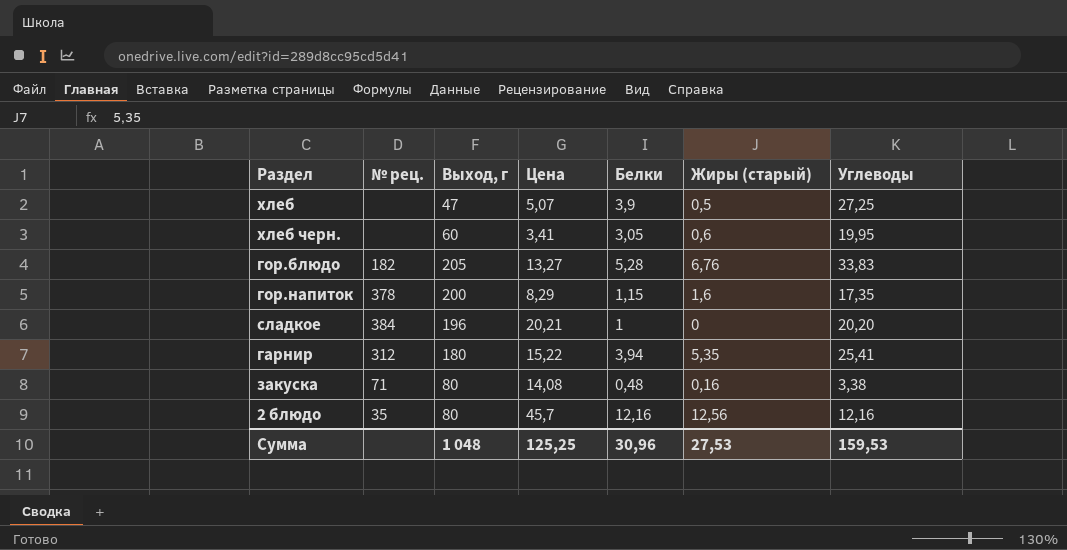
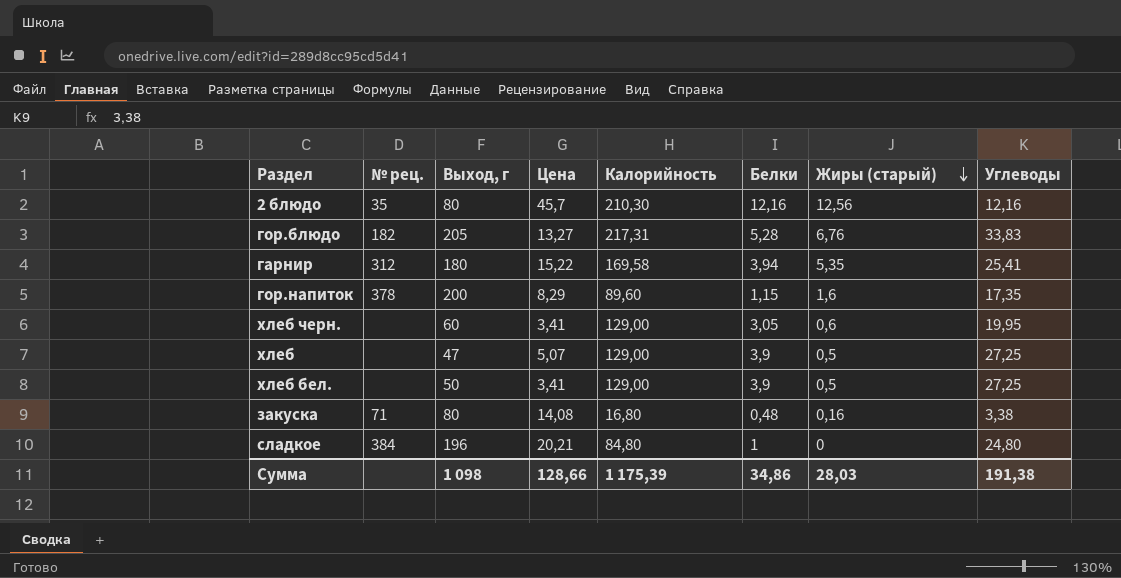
row order: none -> Жиры (старый) descending
column Калорийность | position: none -> 5
row хлеб бел.: none -> none | 50 | 3,41 | 129,00 | 3,9 | 0,5 | 27,25
сладкое | Углеводы: 20,20 -> 24,80
Сумма | Выход, г: 1 048 -> 1 098
Сумма | Цена: 125,25 -> 128,66
Сумма | Белки: 30,96 -> 34,86
Сумма | Жиры (старый): 27,53 -> 28,03
Сумма | Углеводы: 159,53 -> 191,38

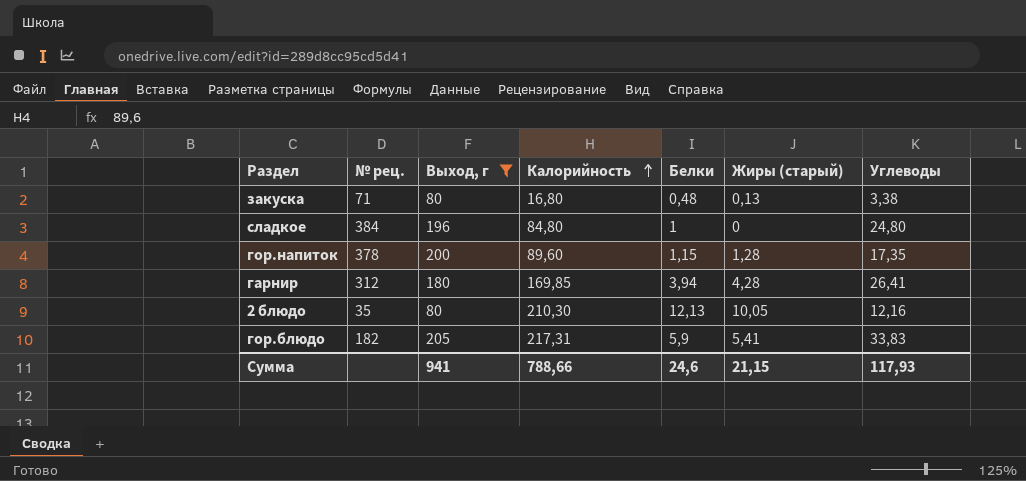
filter: none -> Выход, г >= 80
row order: Жиры (старый) descending -> Калорийность ascending
column Цена | position: 4 -> none
закуска | Жиры (старый): 0,16 -> 0,13
гор.напиток | Жиры (старый): 1,6 -> 1,28
гарнир | Калорийность: 169,58 -> 169,85
гарнир | Жиры (старый): 5,35 -> 4,28
гарнир | Углеводы: 25,41 -> 26,41
2 блюдо | Белки: 12,16 -> 12,13
2 блюдо | Жиры (старый): 12,56 -> 10,05
гор.блюдо | Белки: 5,28 -> 5,9
гор.блюдо | Жиры (старый): 6,76 -> 5,41
Сумма | Выход, г: 1 098 -> 941
Сумма | Калорийность: 1 175,39 -> 788,66
Сумма | Белки: 34,86 -> 24,6
Сумма | Жиры (старый): 28,03 -> 21,15
Сумма | Углеводы: 191,38 -> 117,93

